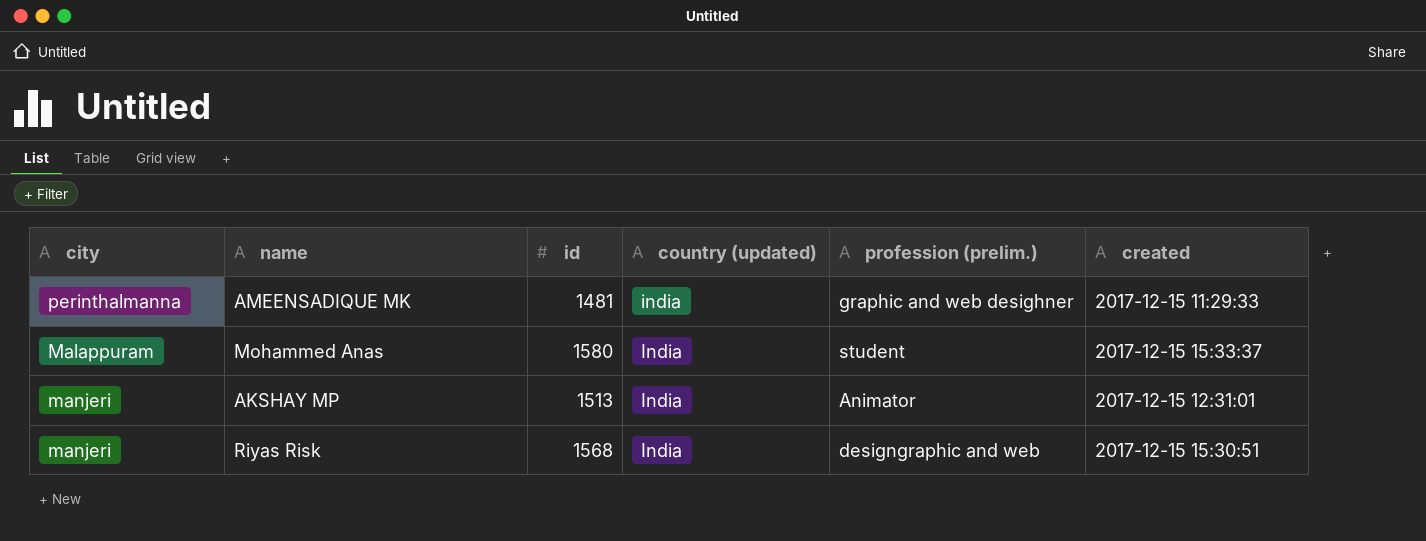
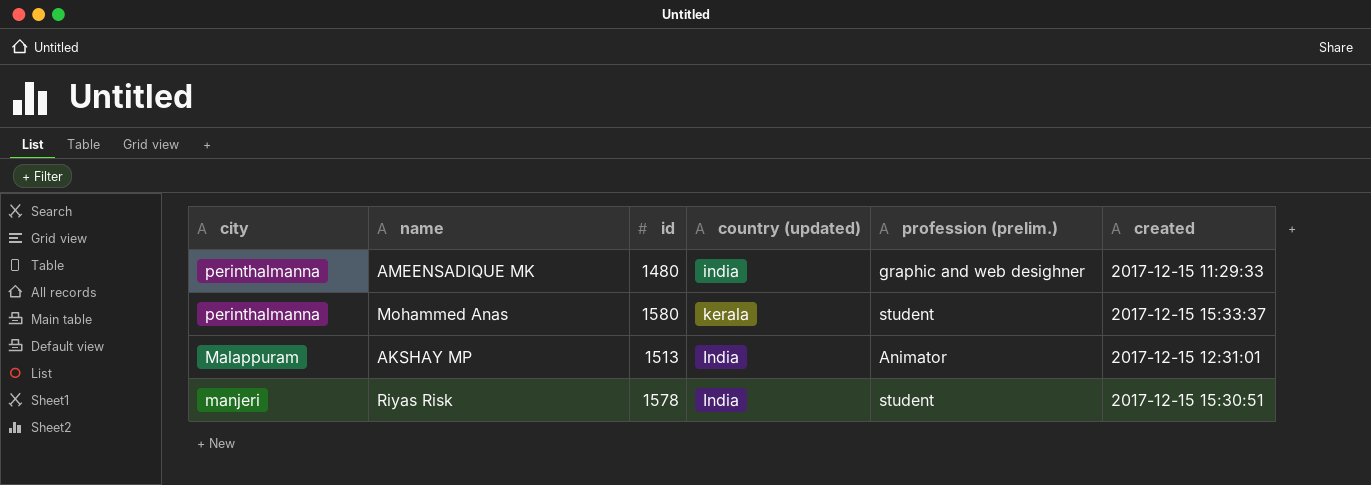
AMEENSADIQUE MK | id: 1481 -> 1480
Mohammed Anas | city: Malappuram -> perinthalmanna
Mohammed Anas | country (updated): India -> kerala
AKSHAY MP | city: manjeri -> Malappuram
Riyas Risk | id: 1568 -> 1578
Riyas Risk | profession (prelim.): designgraphic and web -> student

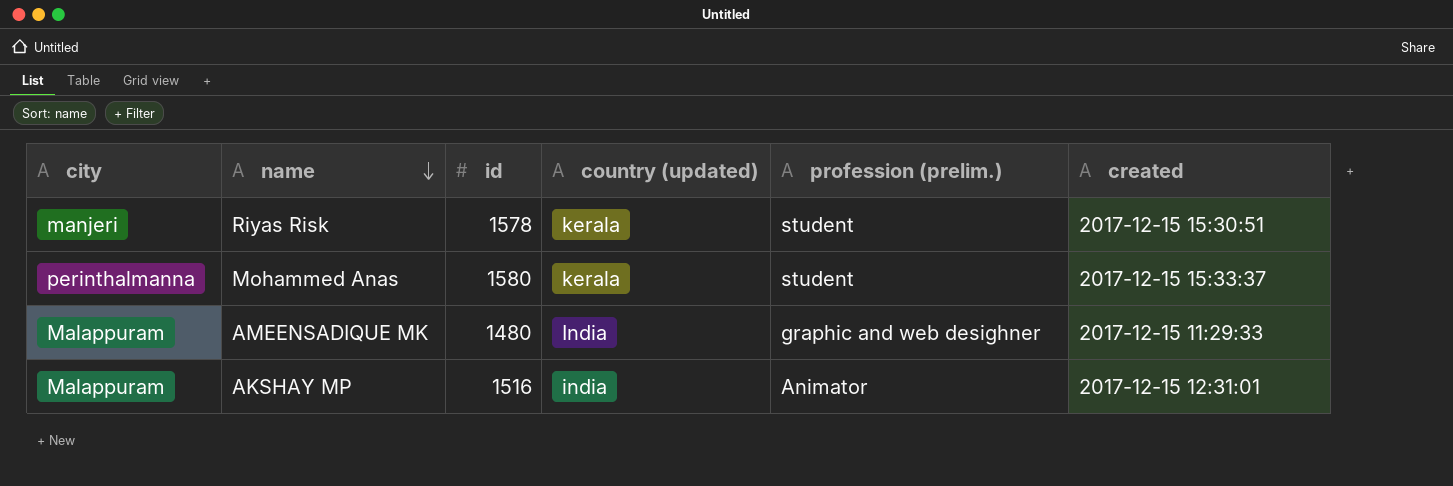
row order: none -> name descending
Riyas Risk | country (updated): India -> kerala
AMEENSADIQUE MK | city: perinthalmanna -> Malappuram
AMEENSADIQUE MK | country (updated): india -> India
AKSHAY MP | id: 1513 -> 1516
AKSHAY MP | country (updated): India -> india

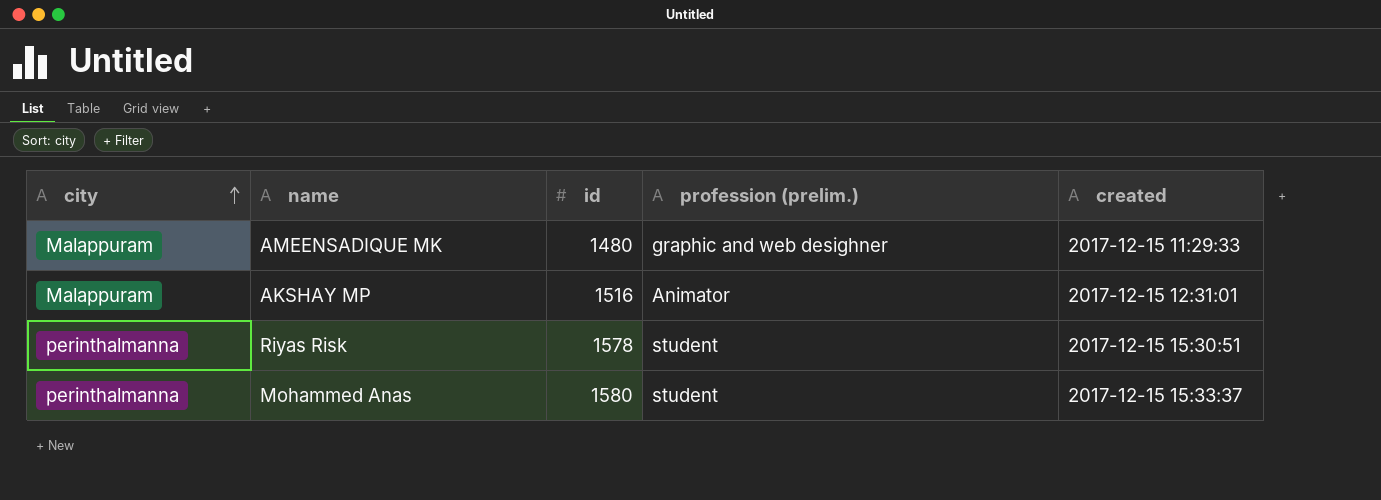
row order: name descending -> city ascending
column country (updated) | position: 4 -> none
Riyas Risk | city: manjeri -> perinthalmanna

